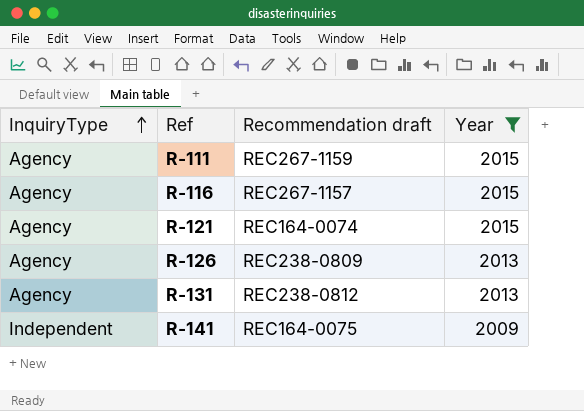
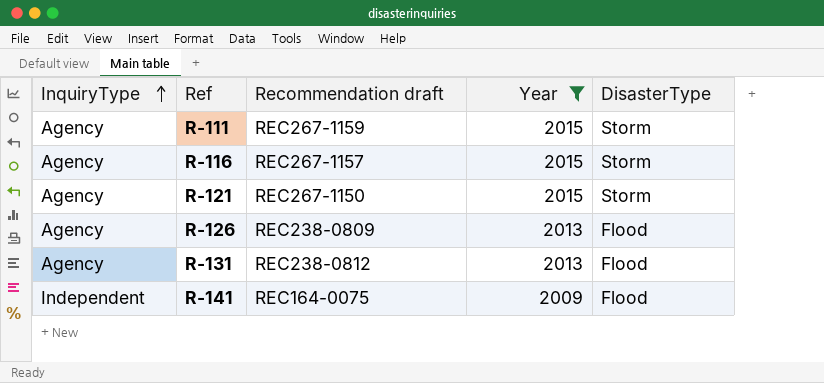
column DisasterType | position: none -> 5
R-121 | Recommendation draft: REC164-0074 -> REC267-1150

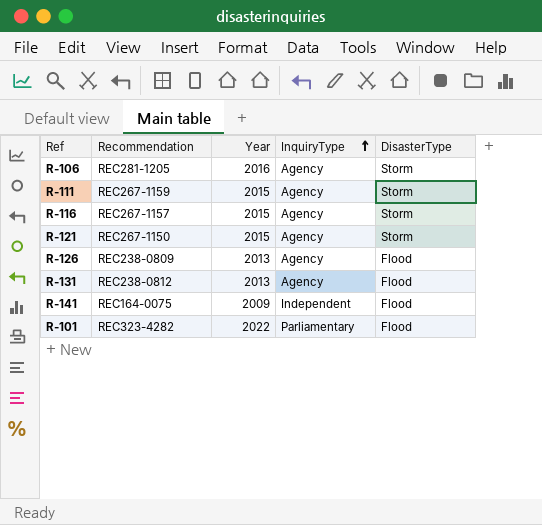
filter: Year <= 2015 -> none
column name: Recommendation draft -> Recommendation
column InquiryType | position: 1 -> 4

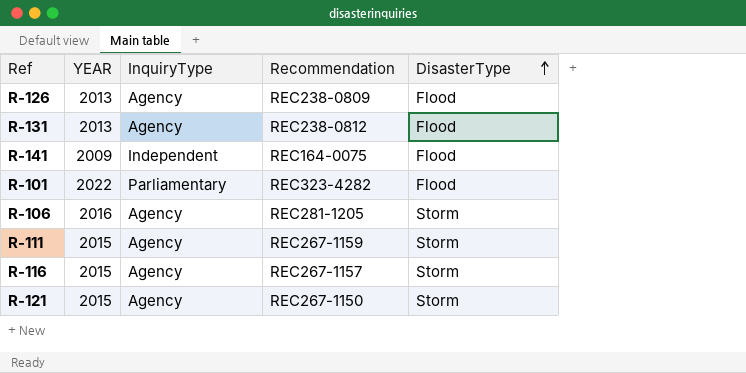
row order: InquiryType ascending -> DisasterType ascending
column name: Year -> YEAR
column Recommendation | position: 2 -> 4

